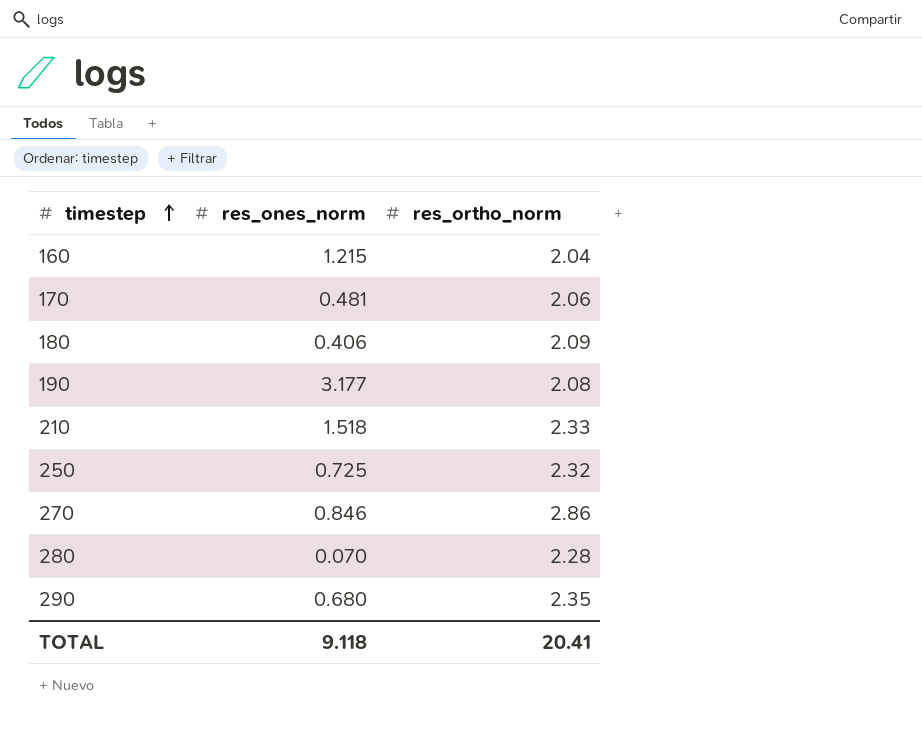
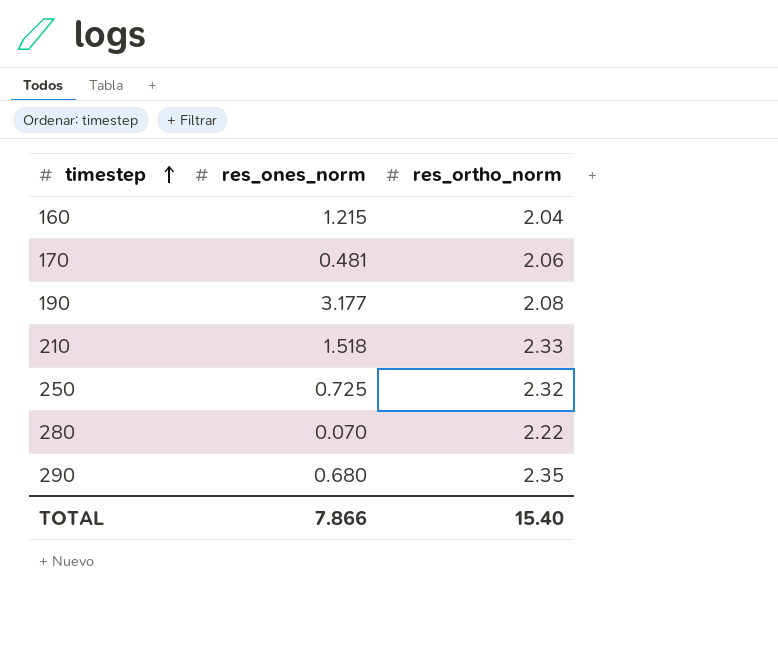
row 180: 0.406 | 2.09 -> none
row 270: 0.846 | 2.86 -> none
280 | res_ortho_norm: 2.28 -> 2.22
TOTAL | res_ones_norm: 9.118 -> 7.866
TOTAL | res_ortho_norm: 20.41 -> 15.40

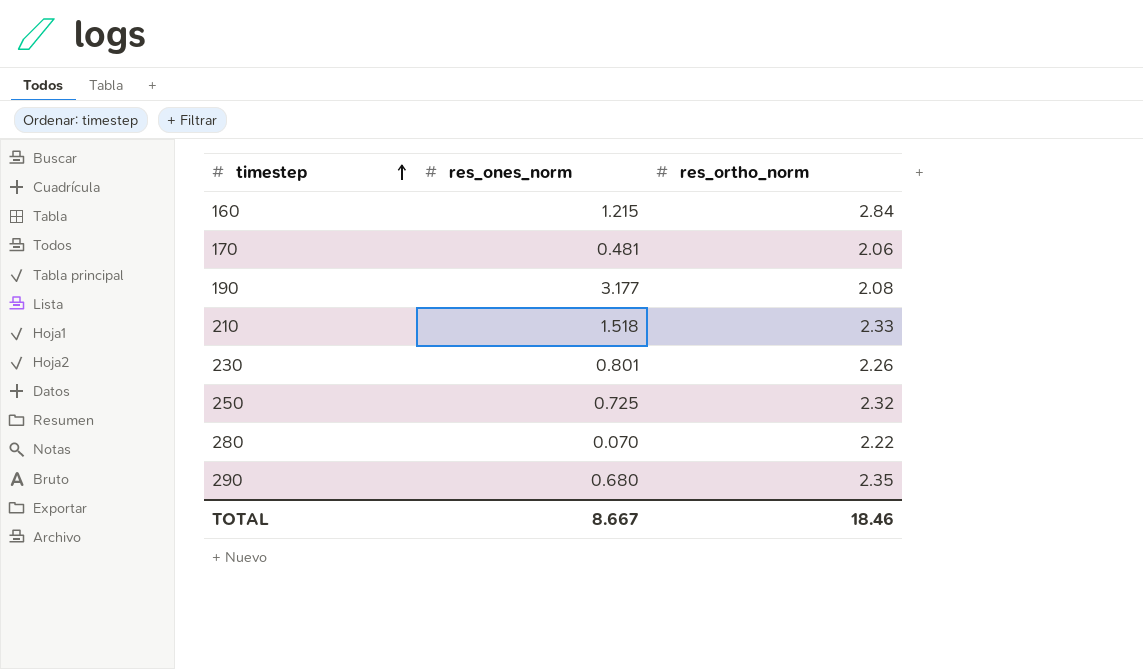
160 | res_ortho_norm: 2.04 -> 2.84
row 230: none -> 0.801 | 2.26
TOTAL | res_ones_norm: 7.866 -> 8.667
TOTAL | res_ortho_norm: 15.40 -> 18.46

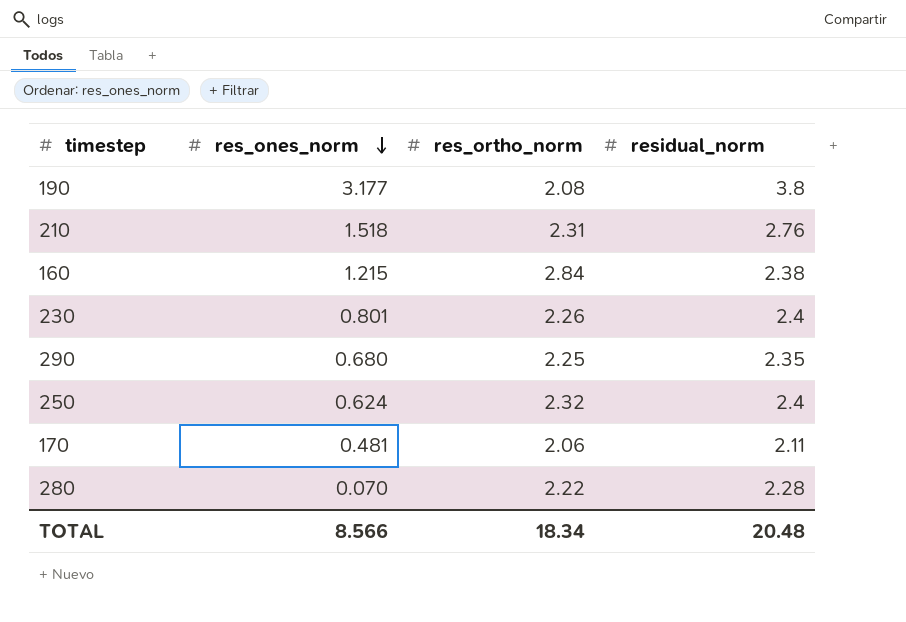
row order: timestep ascending -> res_ones_norm descending
column residual_norm | position: none -> 4
210 | res_ortho_norm: 2.33 -> 2.31
290 | res_ortho_norm: 2.35 -> 2.25
250 | res_ones_norm: 0.725 -> 0.624
TOTAL | res_ones_norm: 8.667 -> 8.566
TOTAL | res_ortho_norm: 18.46 -> 18.34

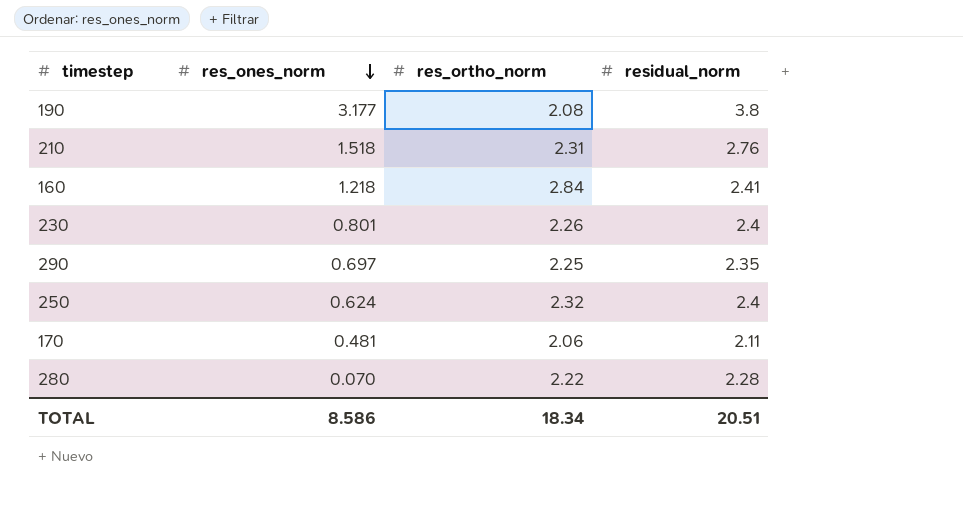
160 | res_ones_norm: 1.215 -> 1.218
160 | residual_norm: 2.38 -> 2.41
290 | res_ones_norm: 0.680 -> 0.697
TOTAL | res_ones_norm: 8.566 -> 8.586
TOTAL | residual_norm: 20.48 -> 20.51

